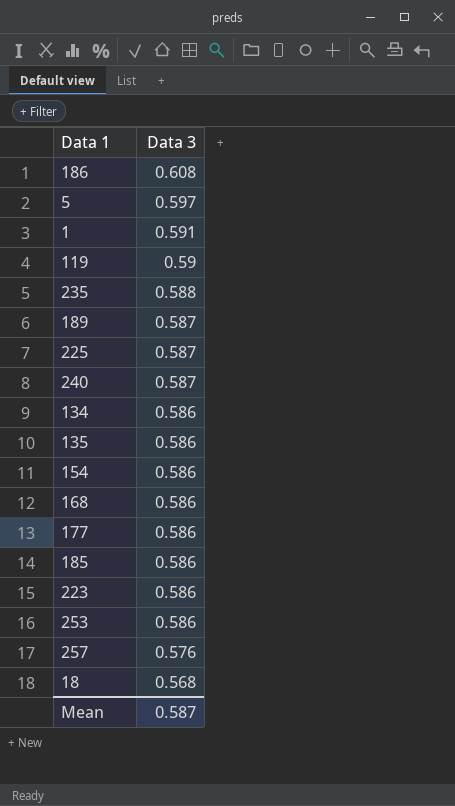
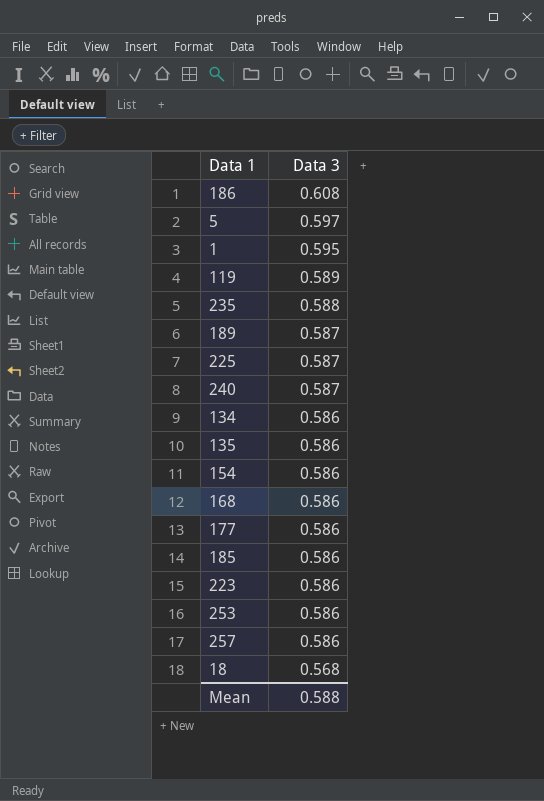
1 | Data 3: 0.591 -> 0.595
119 | Data 3: 0.59 -> 0.589
257 | Data 3: 0.576 -> 0.586
Mean | Data 3: 0.587 -> 0.588

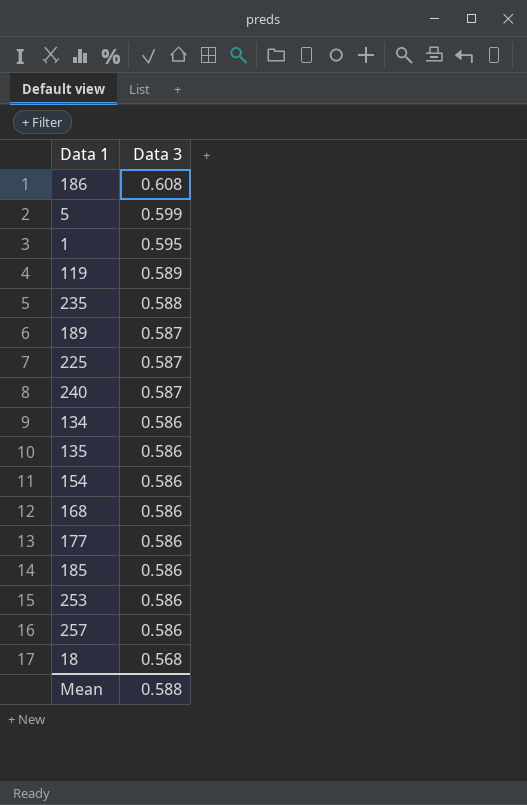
row 223: 0.586 -> none
5 | Data 3: 0.597 -> 0.599

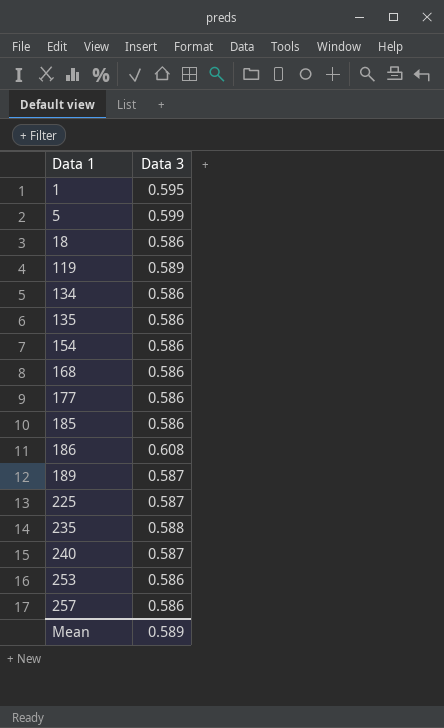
row order: Data 3 descending -> Data 1 ascending
18 | Data 3: 0.568 -> 0.586
Mean | Data 3: 0.588 -> 0.589

